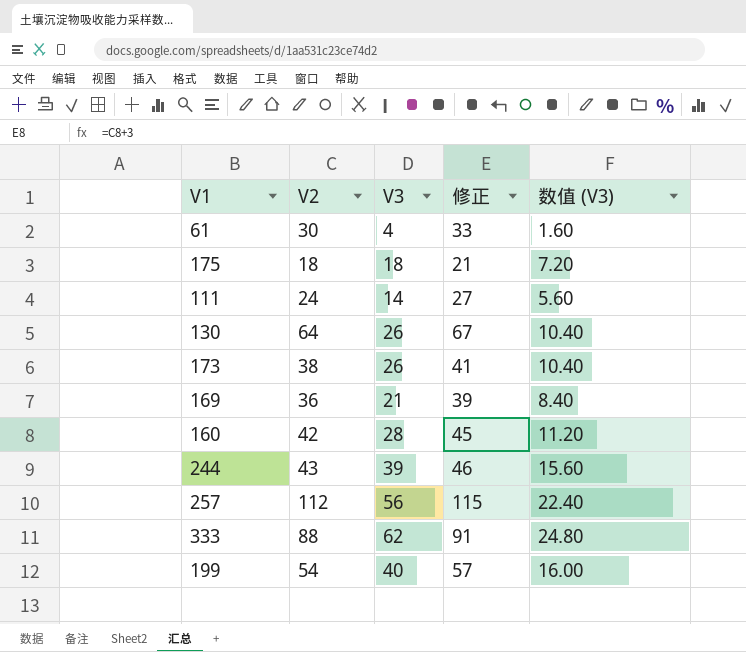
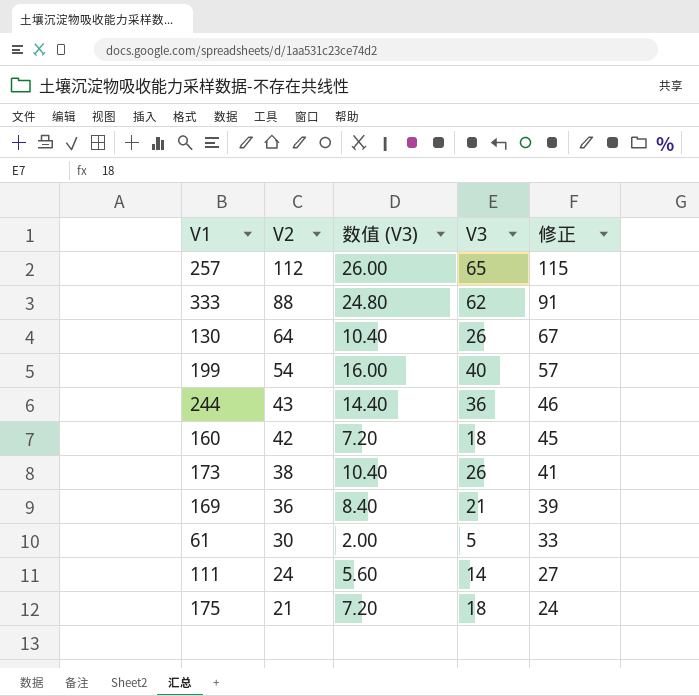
row order: none -> V2 descending
column 数值 (V3) | position: 5 -> 3
257 | 数值 (V3): 22.40 -> 26.00
257 | V3: 56 -> 65
244 | 数值 (V3): 15.60 -> 14.40
244 | V3: 39 -> 36
160 | 数值 (V3): 11.20 -> 7.20
160 | V3: 28 -> 18
61 | 数值 (V3): 1.60 -> 2.00
61 | V3: 4 -> 5
175 | V2: 18 -> 21
175 | 修正: 21 -> 24

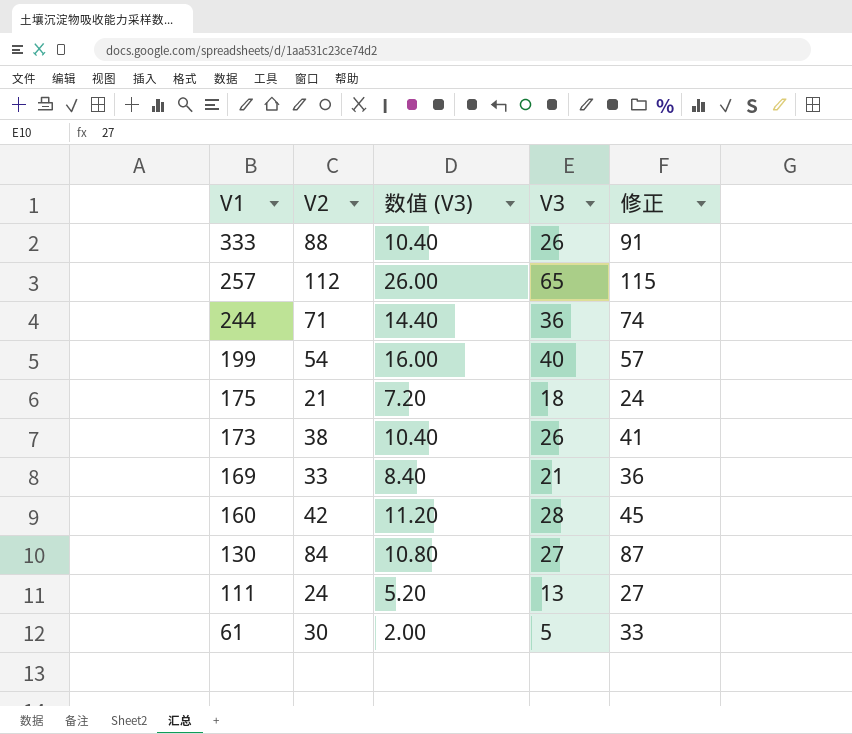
row order: V2 descending -> V1 descending
333 | 数值 (V3): 24.80 -> 10.40
333 | V3: 62 -> 26
244 | V2: 43 -> 71
244 | 修正: 46 -> 74
169 | V2: 36 -> 33
169 | 修正: 39 -> 36
160 | 数值 (V3): 7.20 -> 11.20
160 | V3: 18 -> 28
130 | V2: 64 -> 84
130 | 数值 (V3): 10.40 -> 10.80
130 | V3: 26 -> 27
130 | 修正: 67 -> 87
111 | 数值 (V3): 5.60 -> 5.20
111 | V3: 14 -> 13

